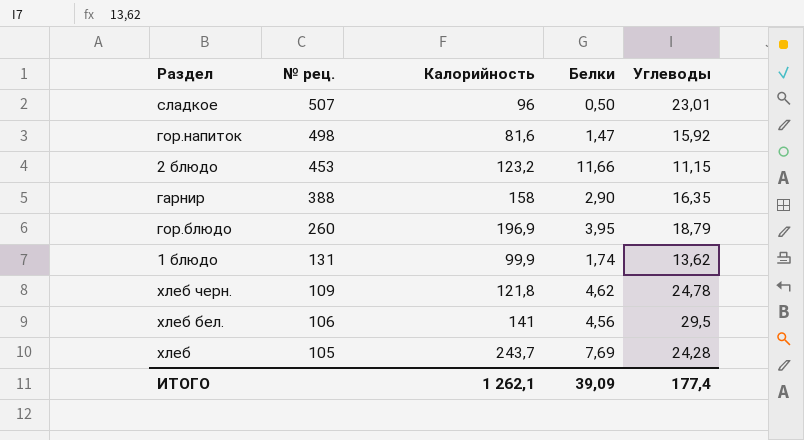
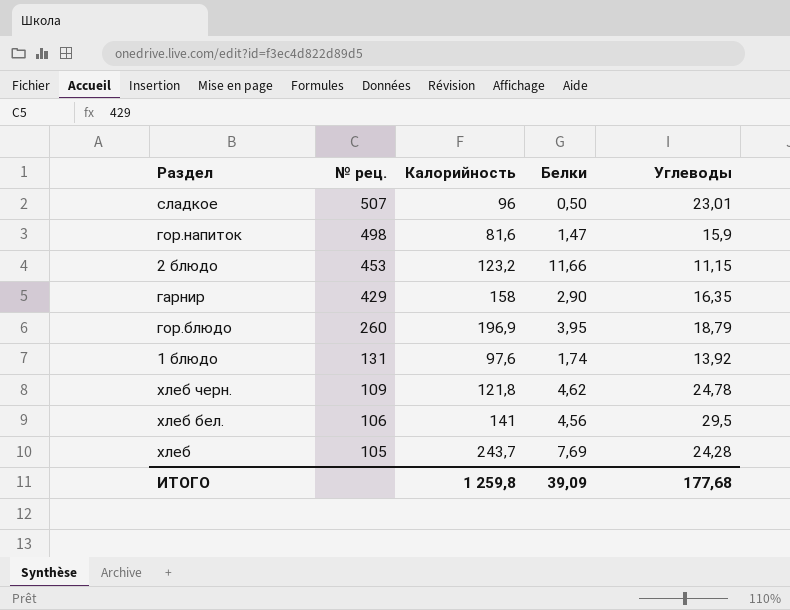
гор.напиток | Углеводы: 15,92 -> 15,9
гарнир | № рец.: 388 -> 429
1 блюдо | Калорийность: 99,9 -> 97,6
1 блюдо | Углеводы: 13,62 -> 13,92
ИТОГО | Калорийность: 1 262,1 -> 1 259,8
ИТОГО | Углеводы: 177,4 -> 177,68

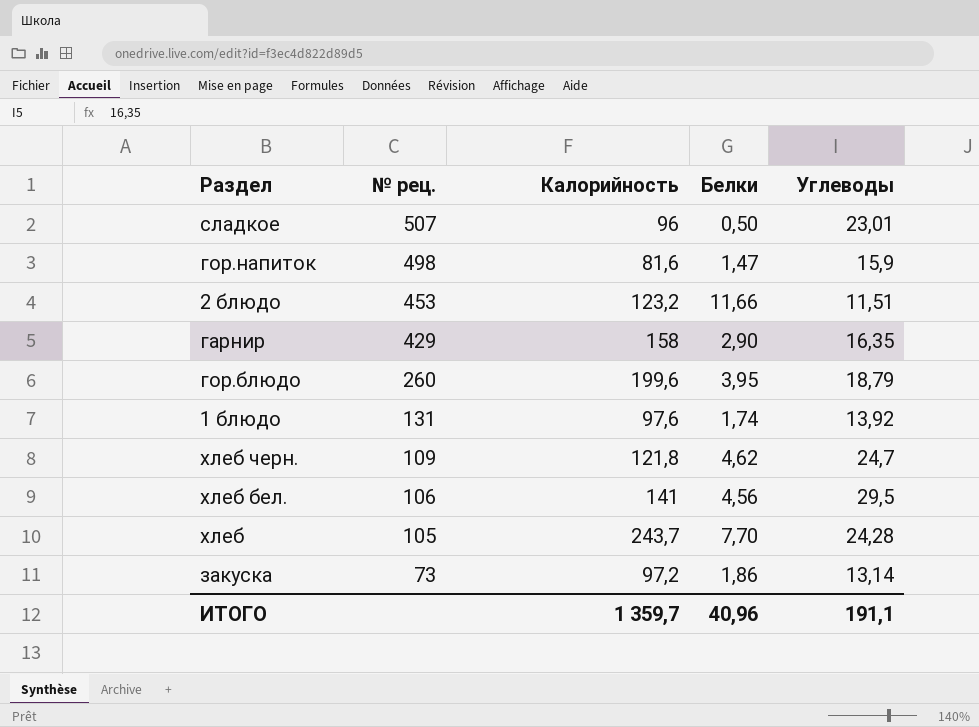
2 блюдо | Углеводы: 11,15 -> 11,51
гор.блюдо | Калорийность: 196,9 -> 199,6
хлеб черн. | Углеводы: 24,78 -> 24,7
хлеб | Белки: 7,69 -> 7,70
row закуска: none -> 73 | 97,2 | 1,86 | 13,14
ИТОГО | Калорийность: 1 259,8 -> 1 359,7
ИТОГО | Белки: 39,09 -> 40,96
ИТОГО | Углеводы: 177,68 -> 191,1

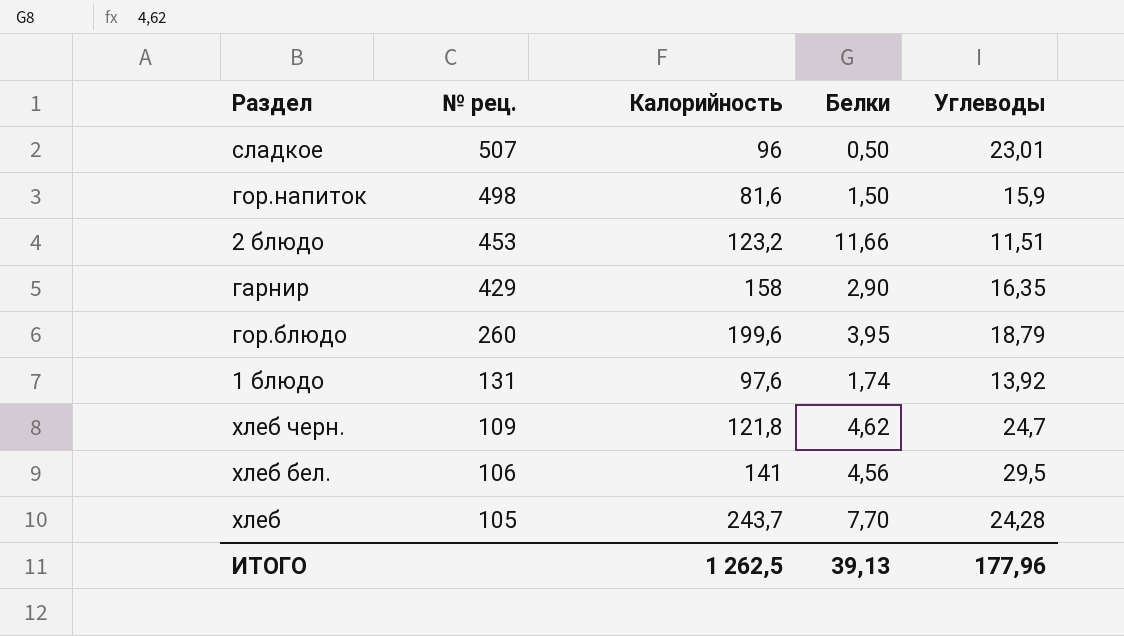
row закуска: 73 | 97,2 | 1,86 | 13,14 -> none
гор.напиток | Белки: 1,47 -> 1,50
ИТОГО | Калорийность: 1 359,7 -> 1 262,5
ИТОГО | Белки: 40,96 -> 39,13
ИТОГО | Углеводы: 191,1 -> 177,96

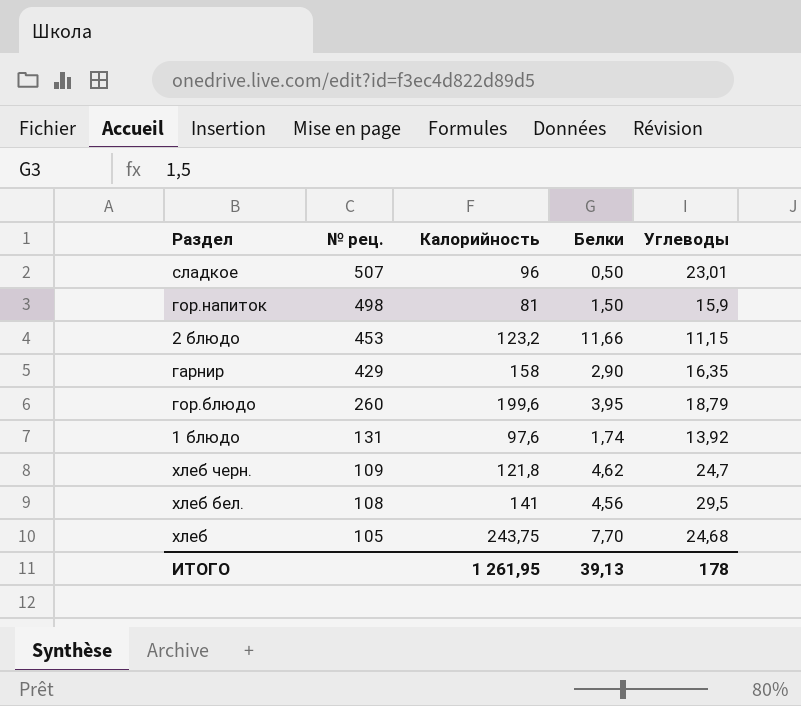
гор.напиток | Калорийность: 81,6 -> 81
2 блюдо | Углеводы: 11,51 -> 11,15
хлеб бел. | № рец.: 106 -> 108
хлеб | Калорийность: 243,7 -> 243,75
хлеб | Углеводы: 24,28 -> 24,68
ИТОГО | Калорийность: 1 262,5 -> 1 261,95
ИТОГО | Углеводы: 177,96 -> 178

